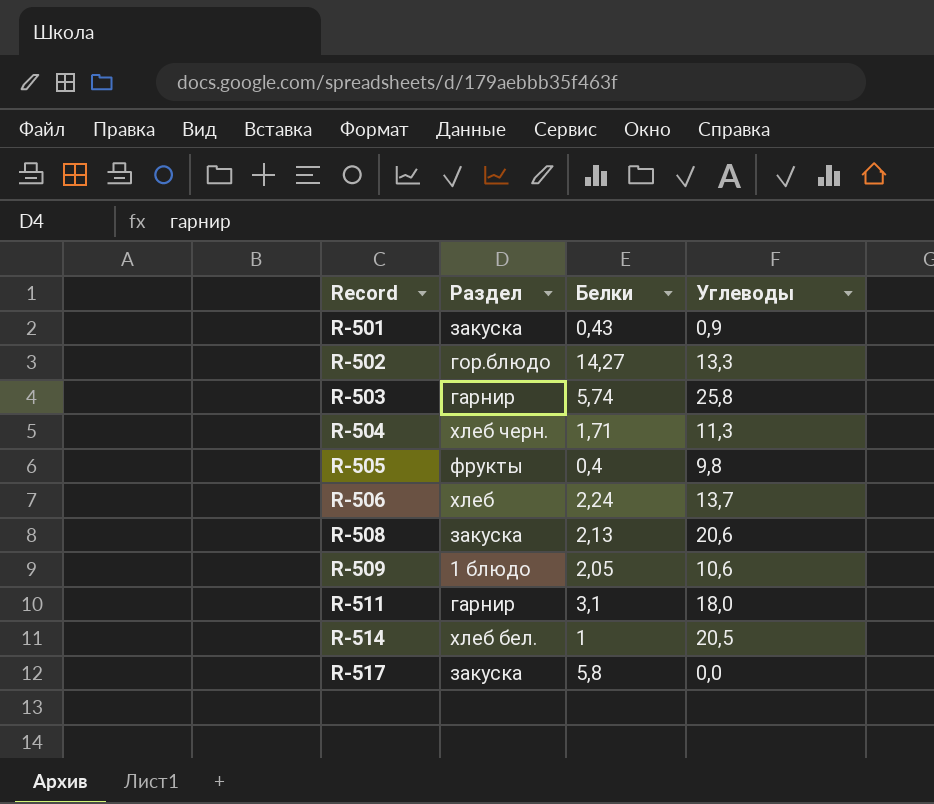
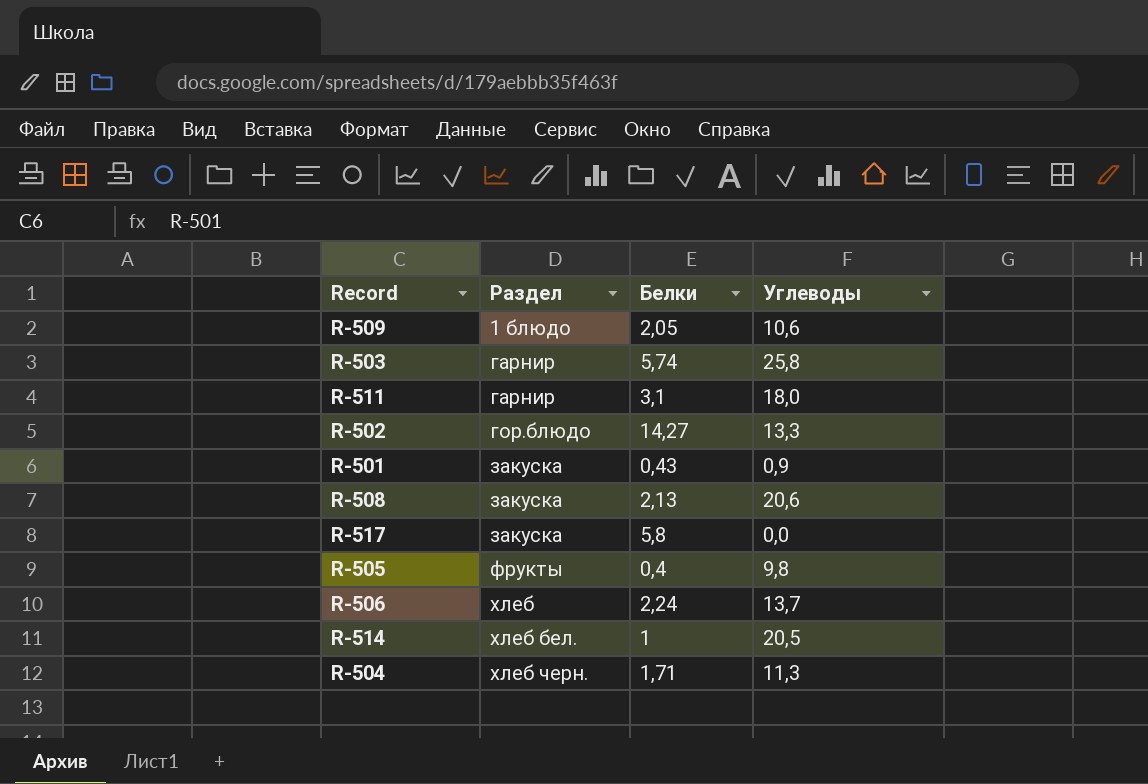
row order: Record ascending -> Раздел ascending

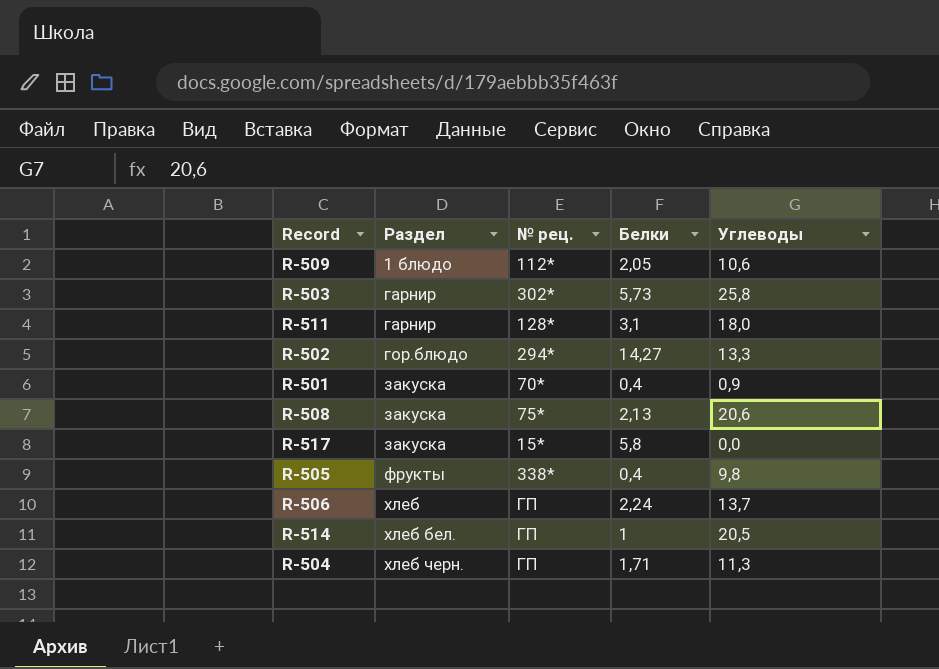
column № рец. | position: none -> 3
R-503 | Белки: 5,74 -> 5,73
R-501 | Белки: 0,43 -> 0,4

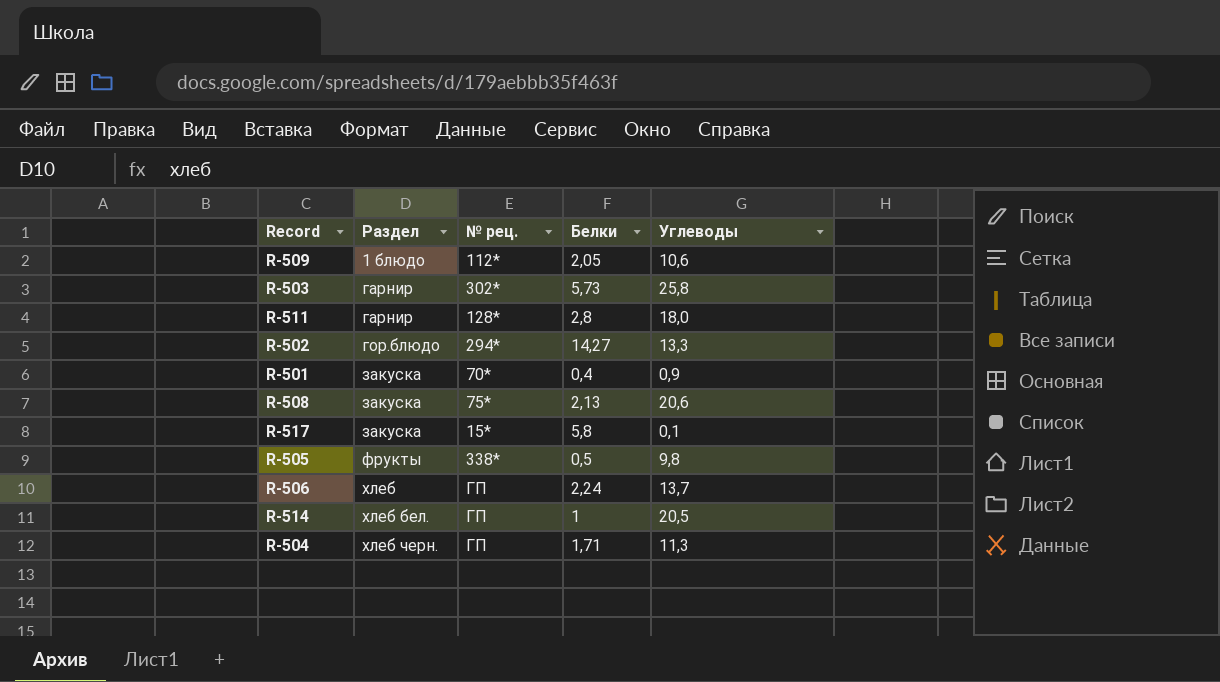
R-511 | Белки: 3,1 -> 2,8
R-517 | Углеводы: 0,0 -> 0,1
R-505 | Белки: 0,4 -> 0,5

